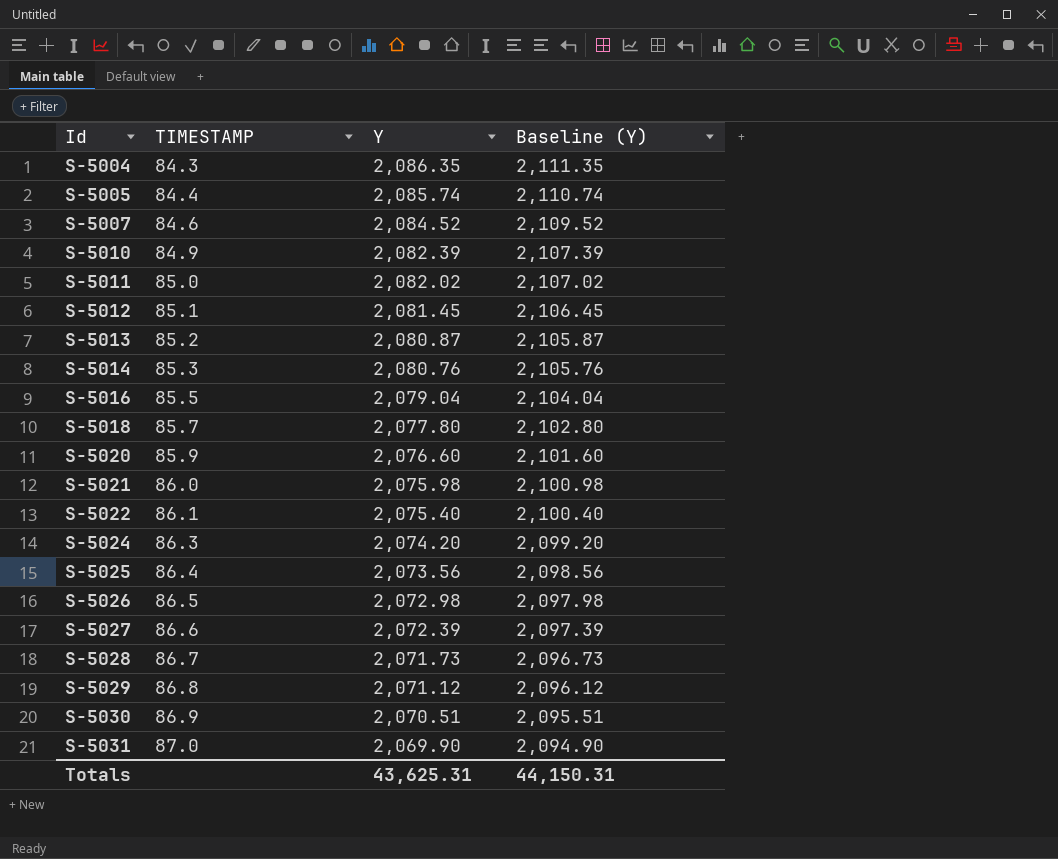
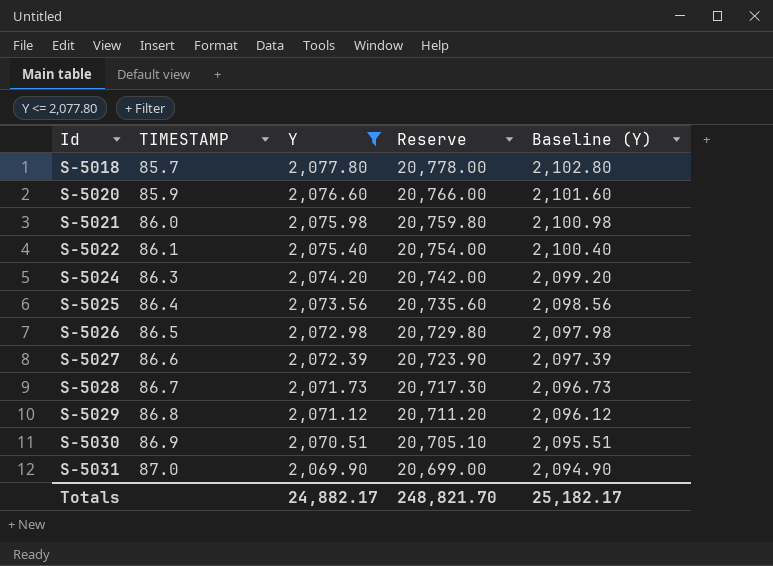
filter: none -> Y <= 2,077.80
column Reserve | formula: none -> [Y] * 10
Totals | Y: 43,625.31 -> 24,882.17
Totals | Baseline (Y): 44,150.31 -> 25,182.17

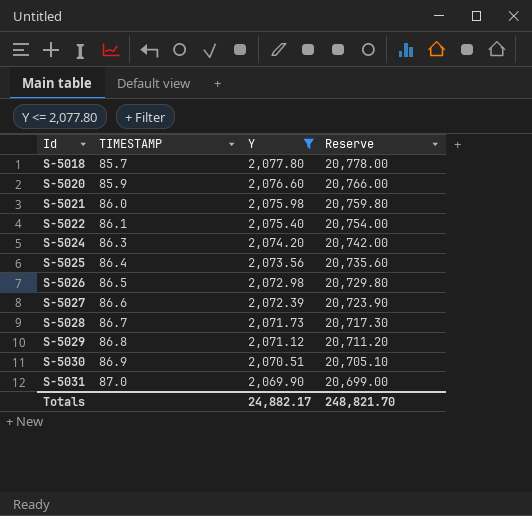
column Baseline (Y) | formula: [Y] + 25 -> none

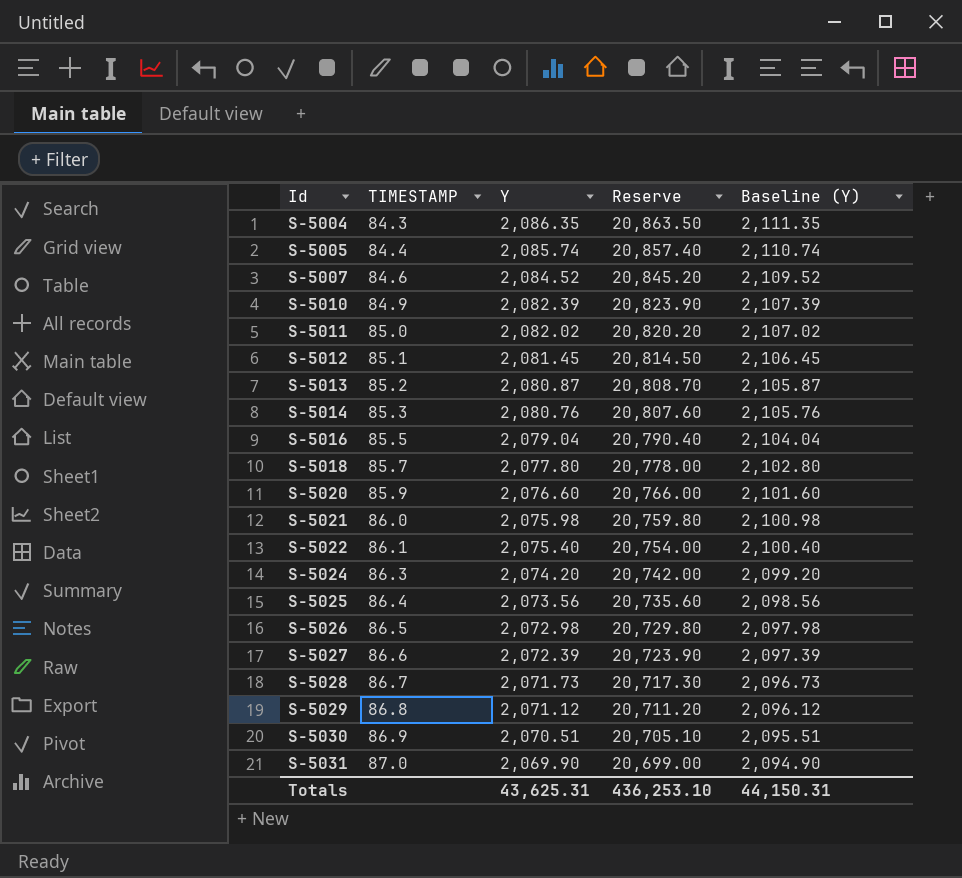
filter: Y <= 2,077.80 -> none
column Baseline (Y) | formula: none -> [Y] + 25
Totals | Y: 24,882.17 -> 43,625.31
Totals | Reserve: 248,821.70 -> 436,253.10

